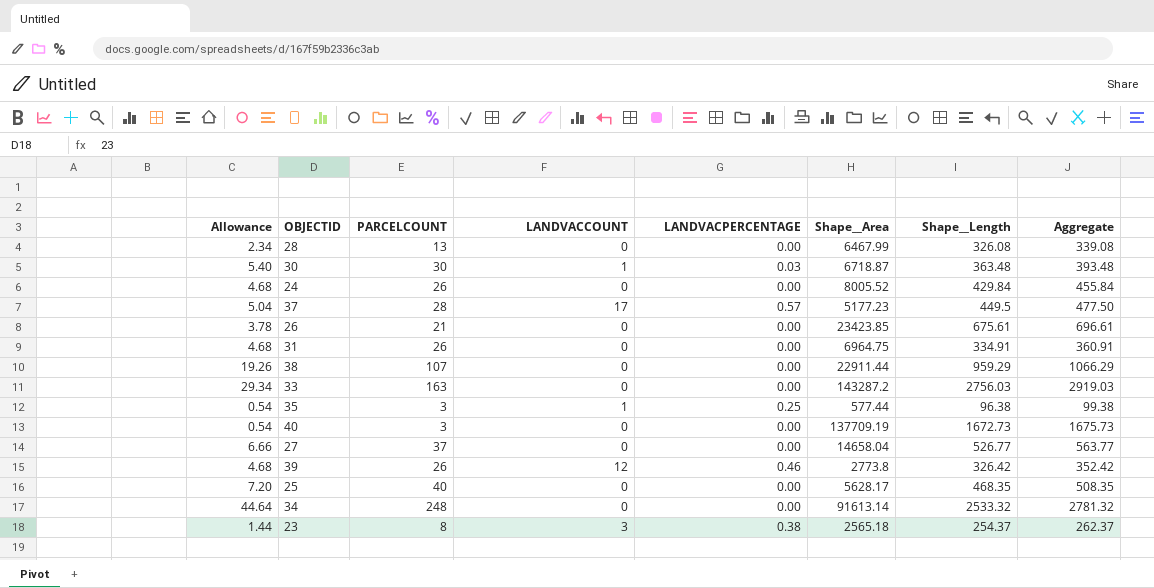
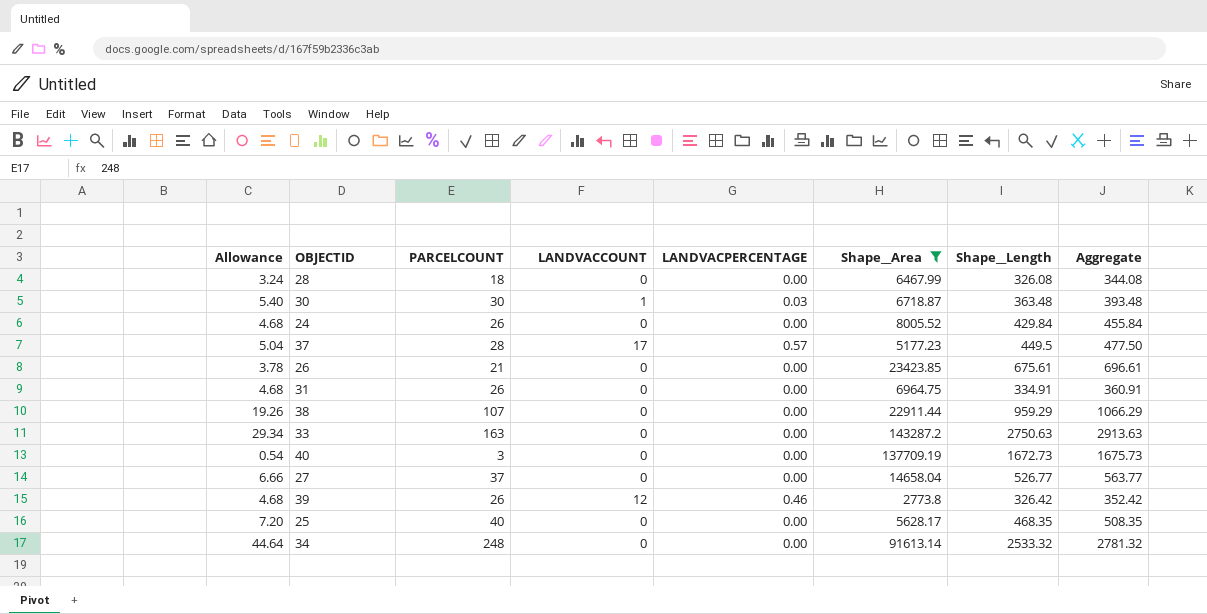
filter: none -> Shape__Area >= 2773.8
28 | Allowance: 2.34 -> 3.24
28 | PARCELCOUNT: 13 -> 18
28 | Aggregate: 339.08 -> 344.08
33 | Shape__Length: 2756.03 -> 2750.63
33 | Aggregate: 2919.03 -> 2913.63

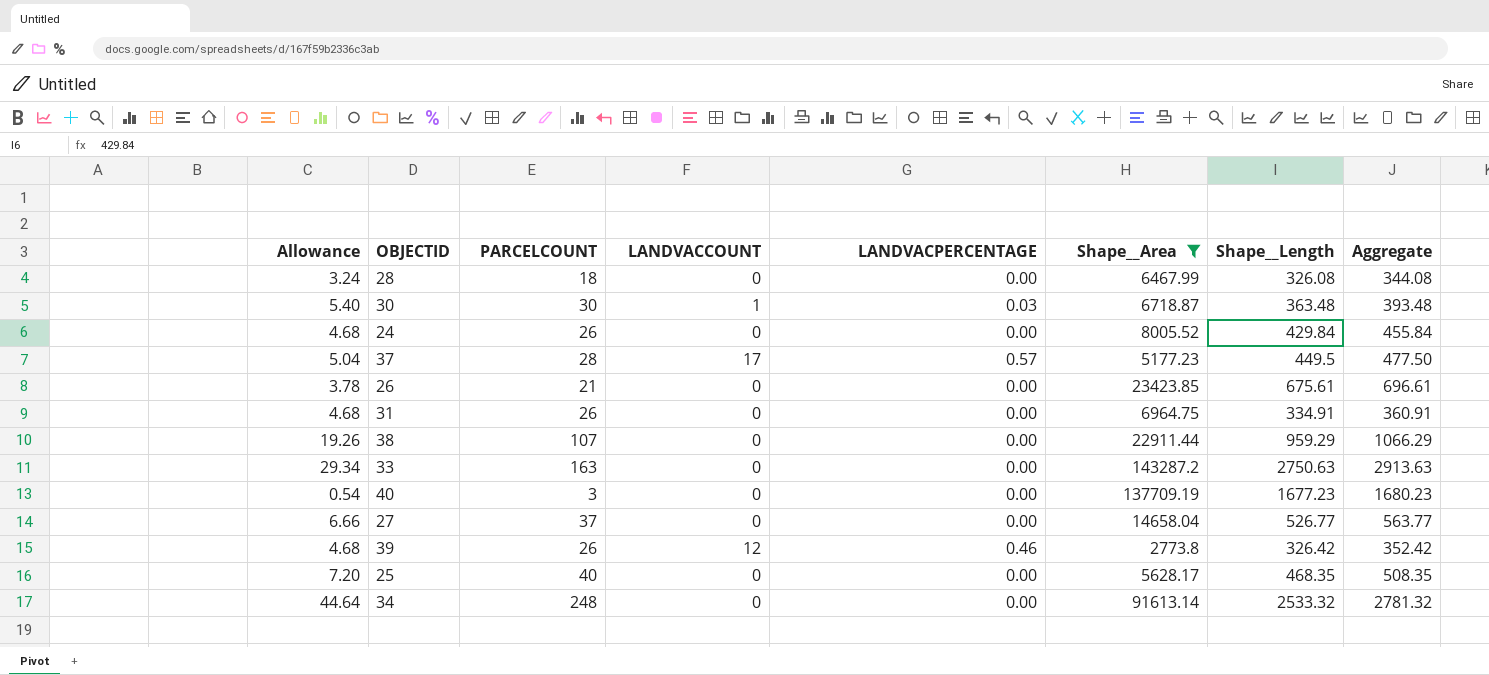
40 | Shape__Length: 1672.73 -> 1677.23
40 | Aggregate: 1675.73 -> 1680.23

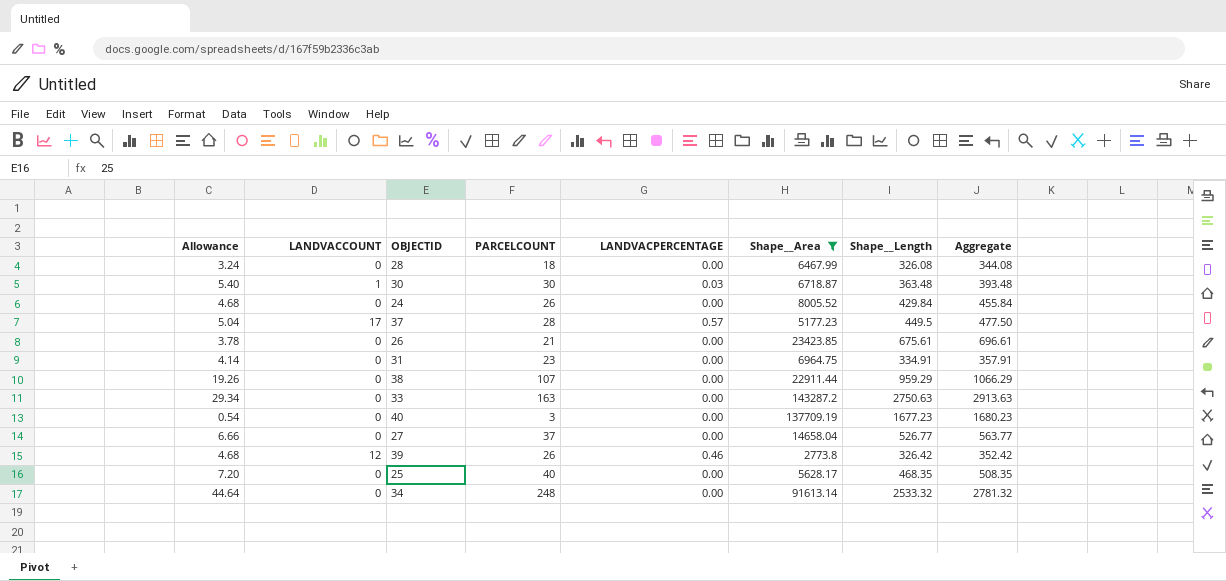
column LANDVACCOUNT | position: 4 -> 2
31 | Allowance: 4.68 -> 4.14
31 | PARCELCOUNT: 26 -> 23
31 | Aggregate: 360.91 -> 357.91

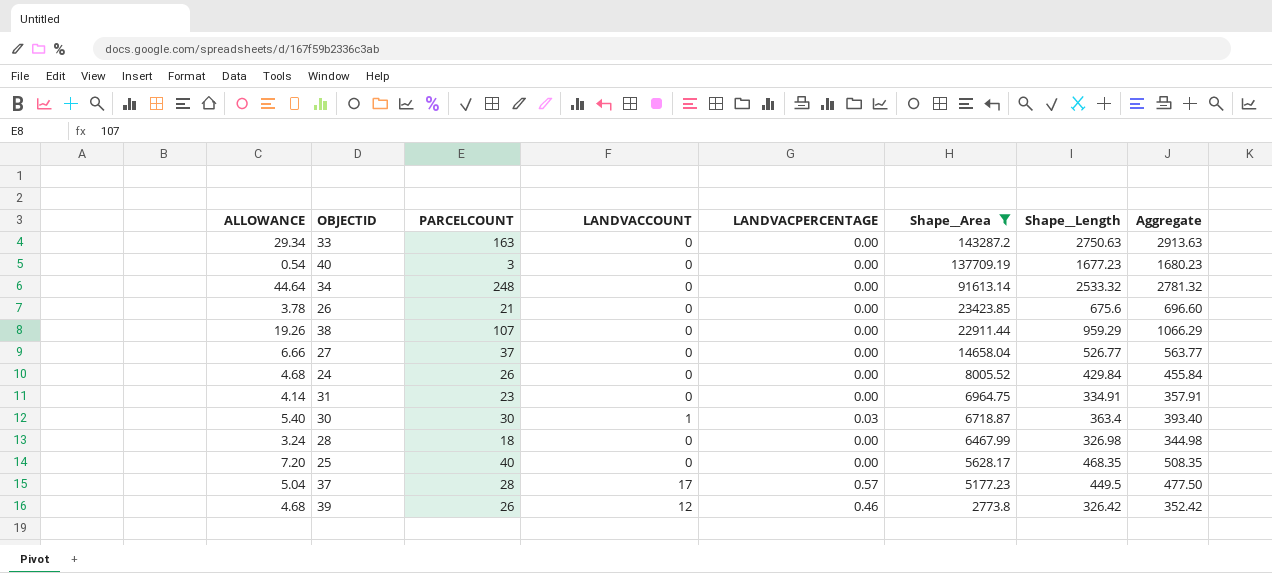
row order: none -> Shape__Area descending
column name: Allowance -> ALLOWANCE
column LANDVACCOUNT | position: 2 -> 4
26 | Shape__Length: 675.61 -> 675.6
26 | Aggregate: 696.61 -> 696.60
30 | Shape__Length: 363.48 -> 363.4
30 | Aggregate: 393.48 -> 393.40
28 | Shape__Length: 326.08 -> 326.98
28 | Aggregate: 344.08 -> 344.98

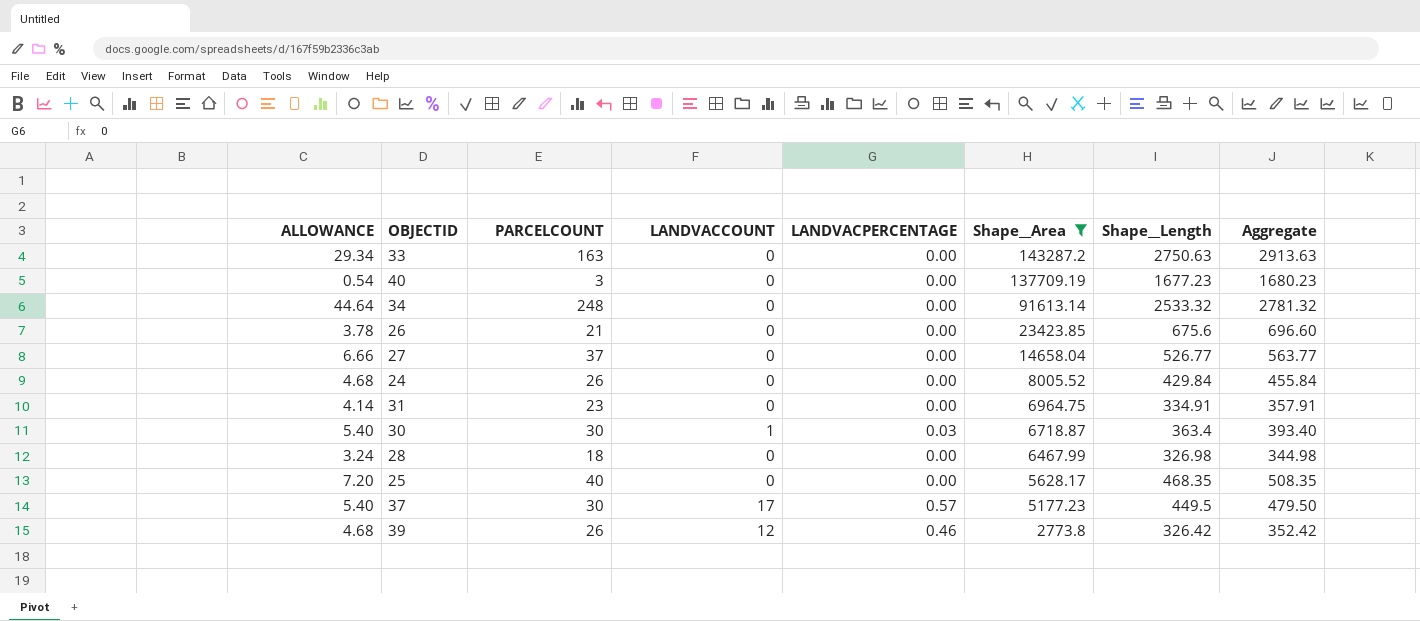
row 38: 19.26 | 107 | 0 | 0.00 | 22911.44 | 959.29 | 1066.29 -> none
37 | ALLOWANCE: 5.04 -> 5.40
37 | PARCELCOUNT: 28 -> 30
37 | Aggregate: 477.50 -> 479.50

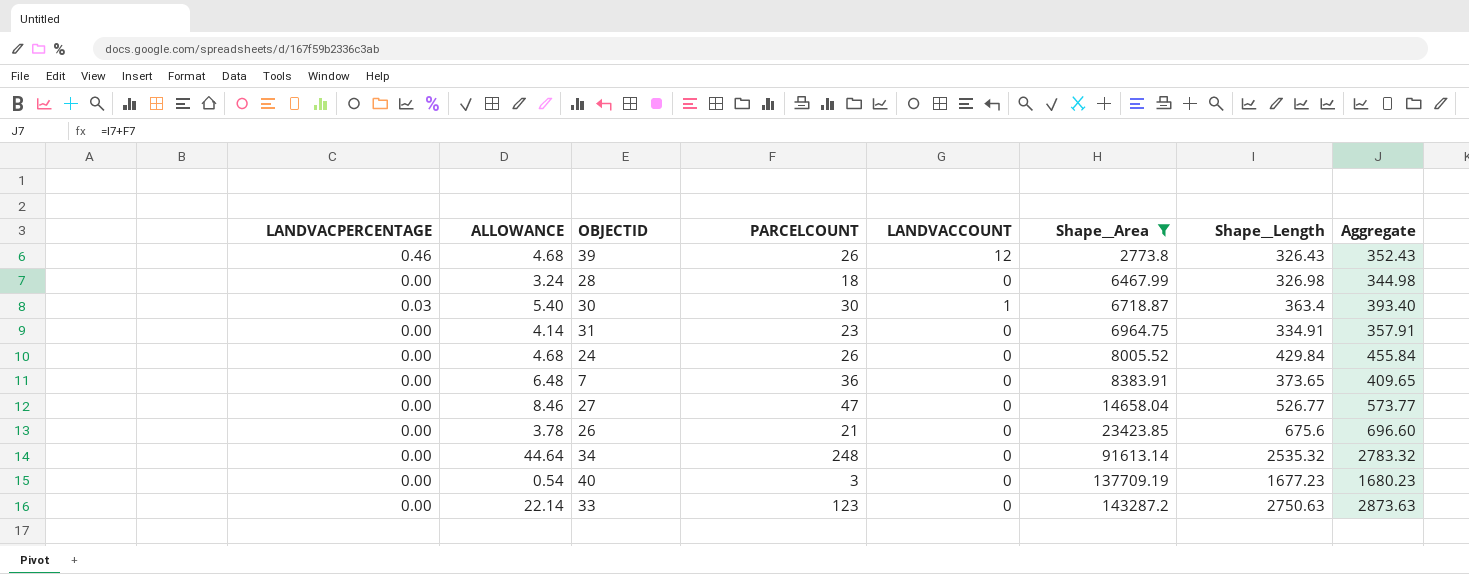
row order: Shape__Area descending -> Shape__Area ascending
column LANDVACPERCENTAGE | position: 5 -> 1
row 25: 7.20 | 40 | 0 | 0.00 | 5628.17 | 468.35 | 508.35 -> none
row 37: 5.40 | 30 | 17 | 0.57 | 5177.23 | 449.5 | 479.50 -> none
39 | Shape__Length: 326.42 -> 326.43
39 | Aggregate: 352.42 -> 352.43
row 7: none -> 0.00 | 6.48 | 36 | 0 | 8383.91 | 373.65 | 409.65
27 | ALLOWANCE: 6.66 -> 8.46
27 | PARCELCOUNT: 37 -> 47
27 | Aggregate: 563.77 -> 573.77
34 | Shape__Length: 2533.32 -> 2535.32
34 | Aggregate: 2781.32 -> 2783.32
33 | ALLOWANCE: 29.34 -> 22.14
33 | PARCELCOUNT: 163 -> 123
33 | Aggregate: 2913.63 -> 2873.63

